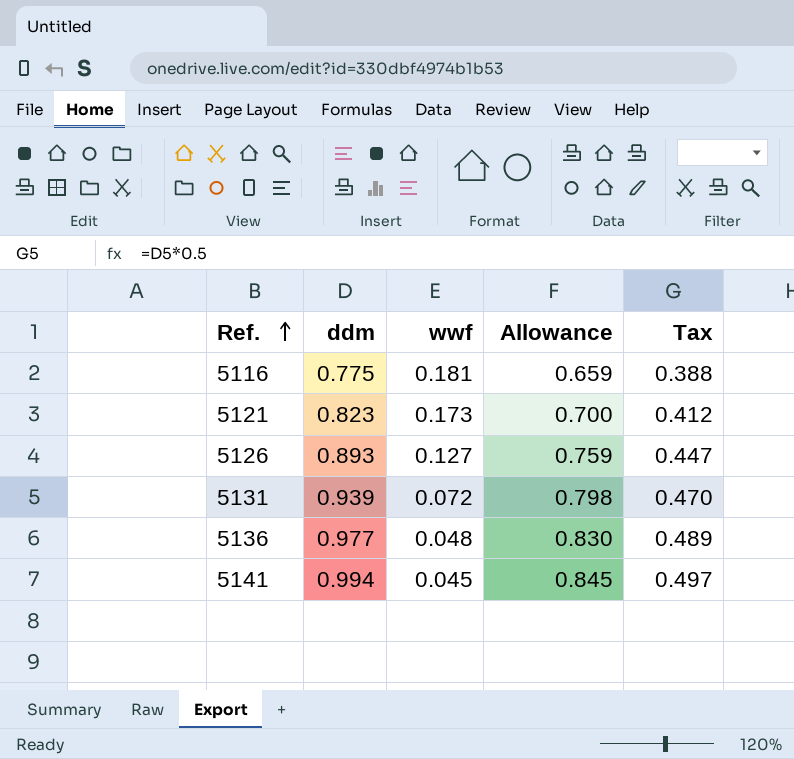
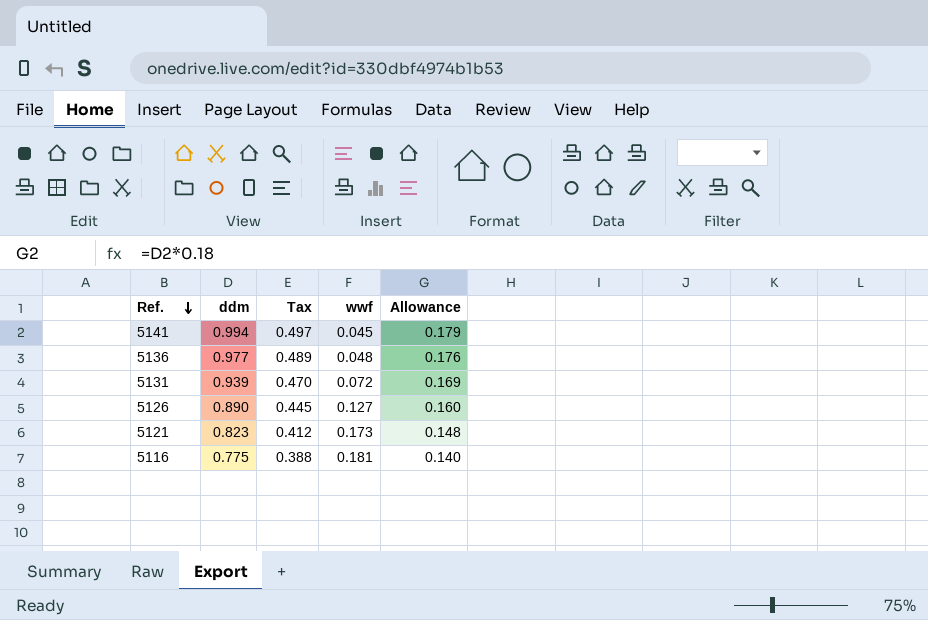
row order: Ref. ascending -> Ref. descending
column Tax | position: 5 -> 3
column Allowance | formula: [ddm] * 0.85 -> [ddm] * 0.18
5126 | ddm: 0.893 -> 0.890
5126 | Tax: 0.447 -> 0.445

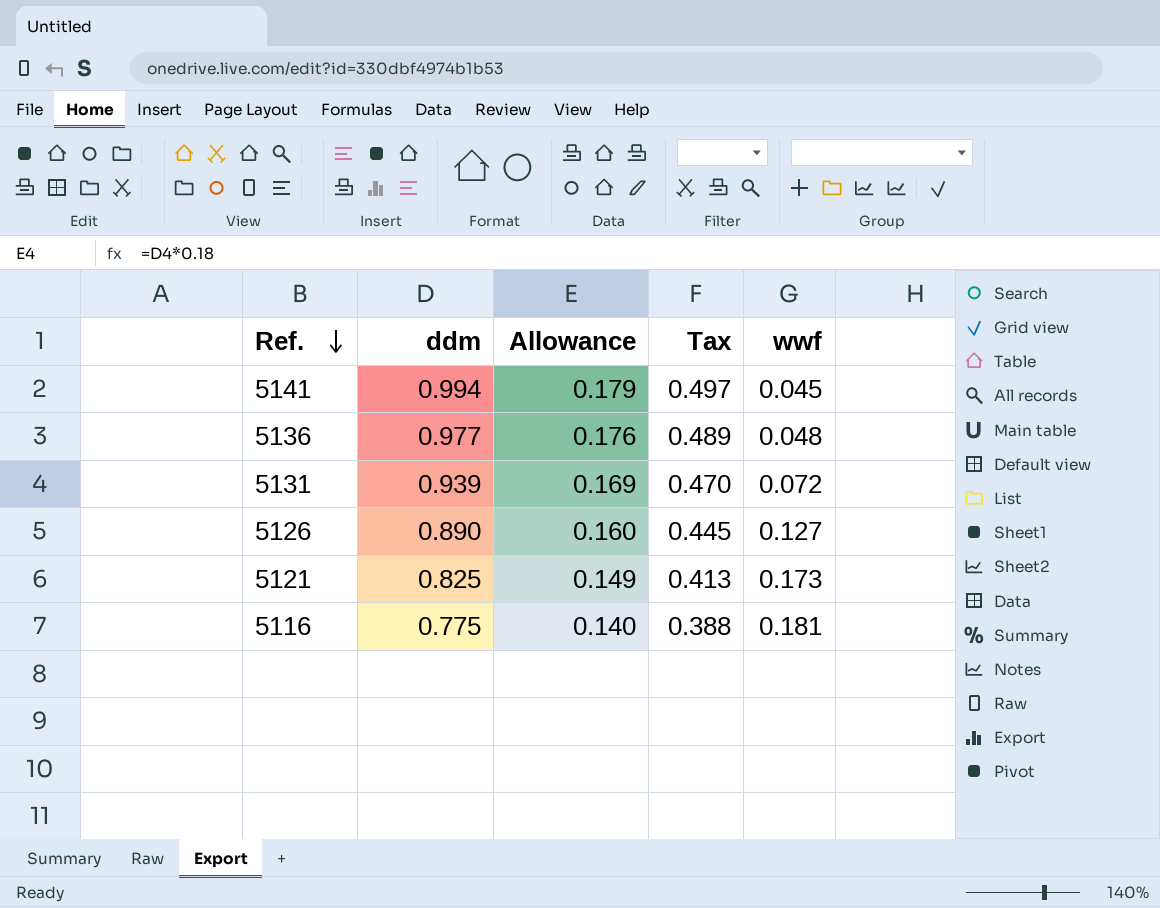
column Allowance | position: 5 -> 3
5121 | ddm: 0.823 -> 0.825
5121 | Allowance: 0.148 -> 0.149
5121 | Tax: 0.412 -> 0.413

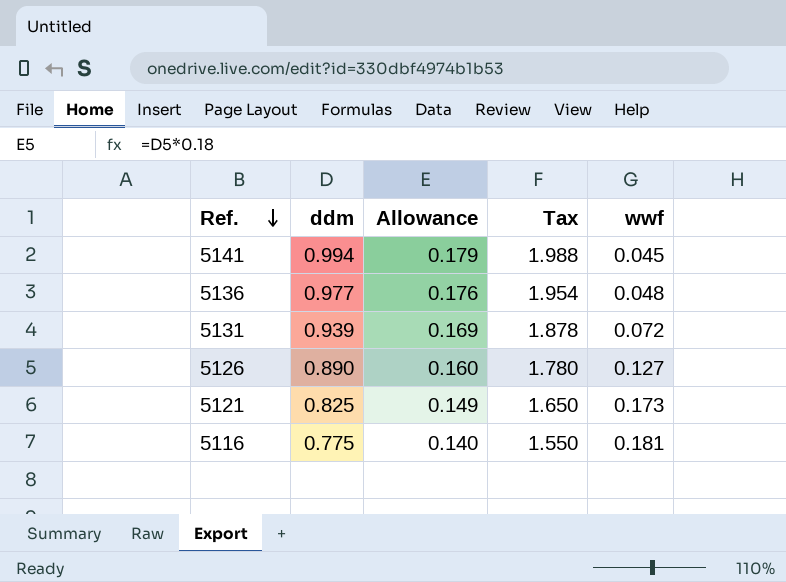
column Tax | formula: [ddm] * 0.5 -> [ddm] * 2

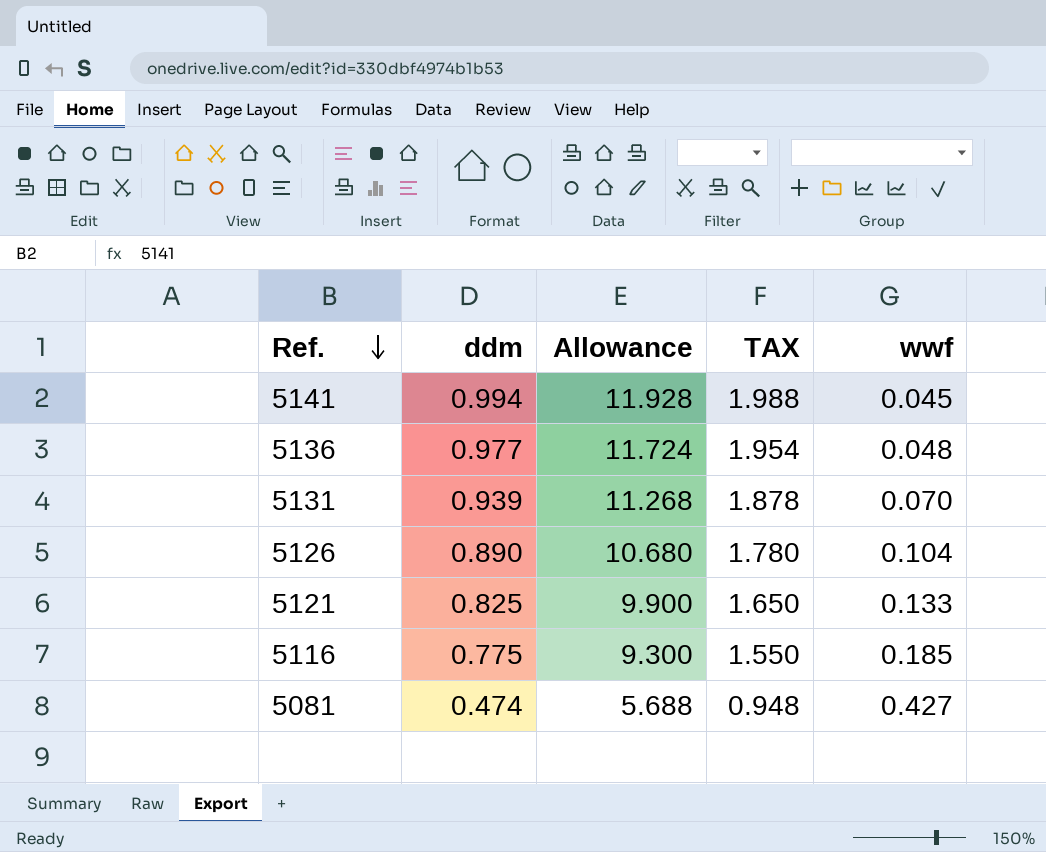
column Allowance | formula: [ddm] * 0.18 -> [ddm] * 12
column name: Tax -> TAX
5131 | wwf: 0.072 -> 0.070
5126 | wwf: 0.127 -> 0.104
5121 | wwf: 0.173 -> 0.133
5116 | wwf: 0.181 -> 0.185
row 5081: none -> 0.474 | 5.688 | 0.948 | 0.427

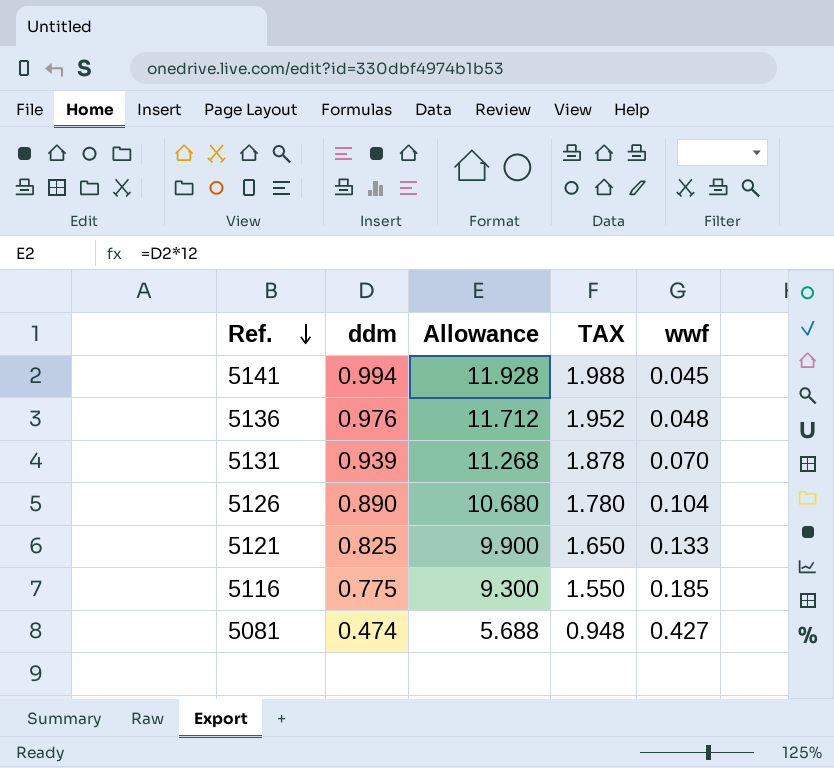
5136 | ddm: 0.977 -> 0.976
5136 | Allowance: 11.724 -> 11.712
5136 | TAX: 1.954 -> 1.952

